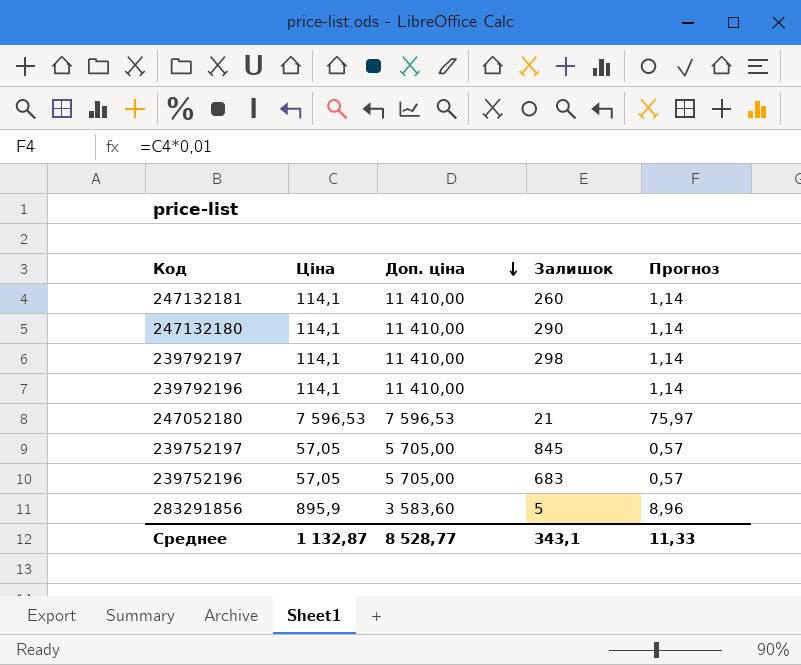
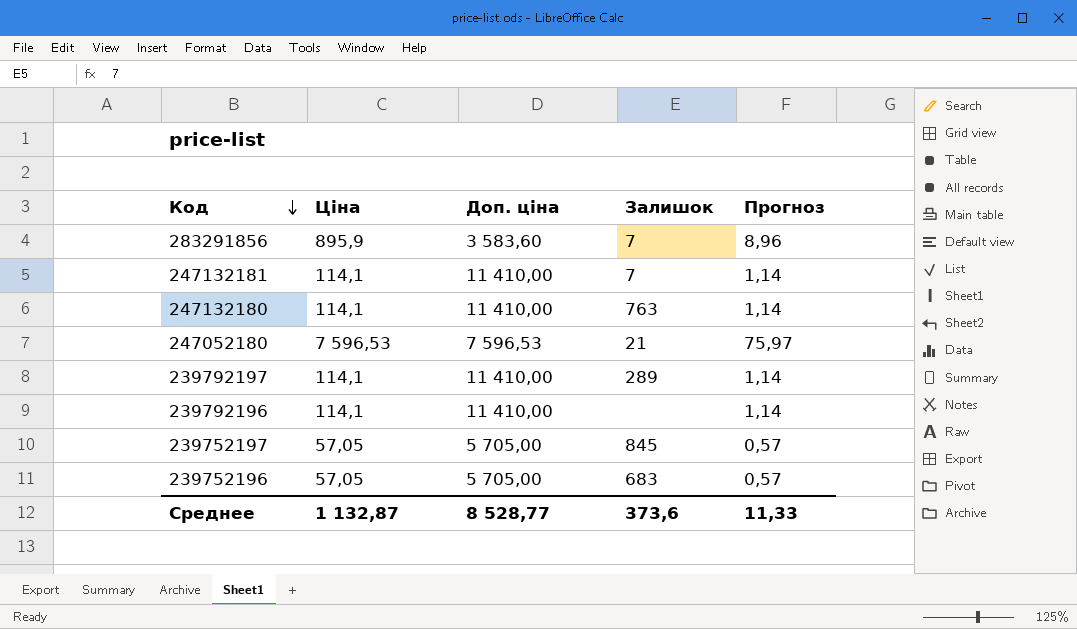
row order: Доп. ціна descending -> Код descending
283291856 | Залишок: 5 -> 7
247132181 | Залишок: 260 -> 7
247132180 | Залишок: 290 -> 763
239792197 | Залишок: 298 -> 289
Среднее | Залишок: 343,1 -> 373,6

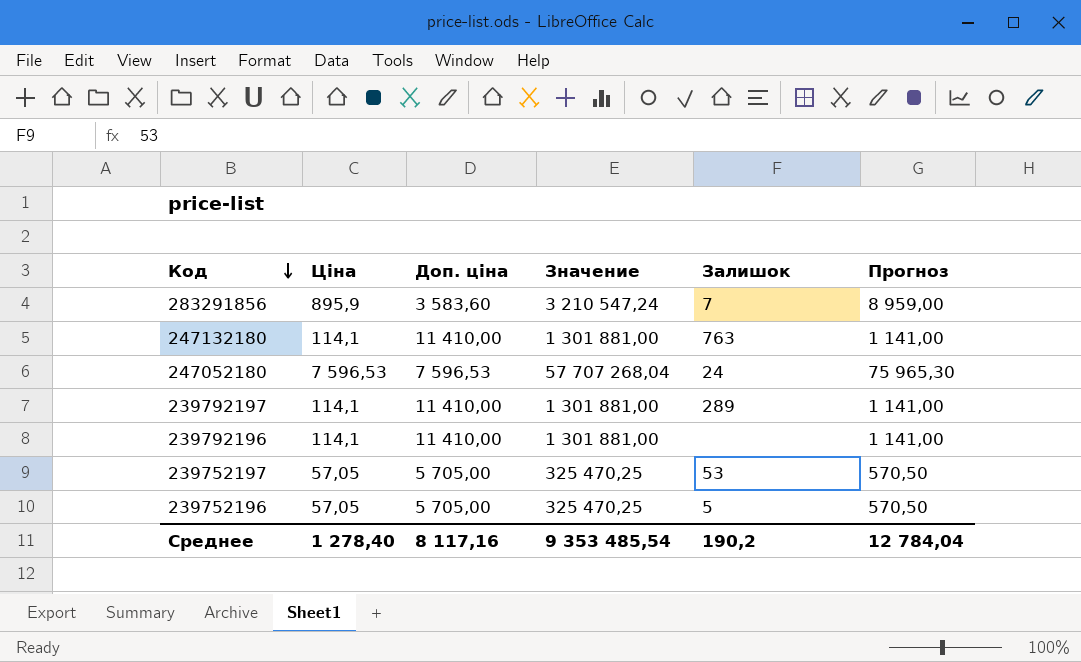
column Значение | formula: none -> [Ціна] * [Доп. ціна]
column Прогноз | formula: [Ціна] * 0,01 -> [Ціна] * 10
row 247132181: 114,1 | 11 410,00 | 7 | 1,14 -> none
247052180 | Залишок: 21 -> 24
239752197 | Залишок: 845 -> 53
239752196 | Залишок: 683 -> 5
Среднее | Ціна: 1 132,87 -> 1 278,40
Среднее | Доп. ціна: 8 528,77 -> 8 117,16
Среднее | Залишок: 373,6 -> 190,2
Среднее | Прогноз: 11,33 -> 12 784,04

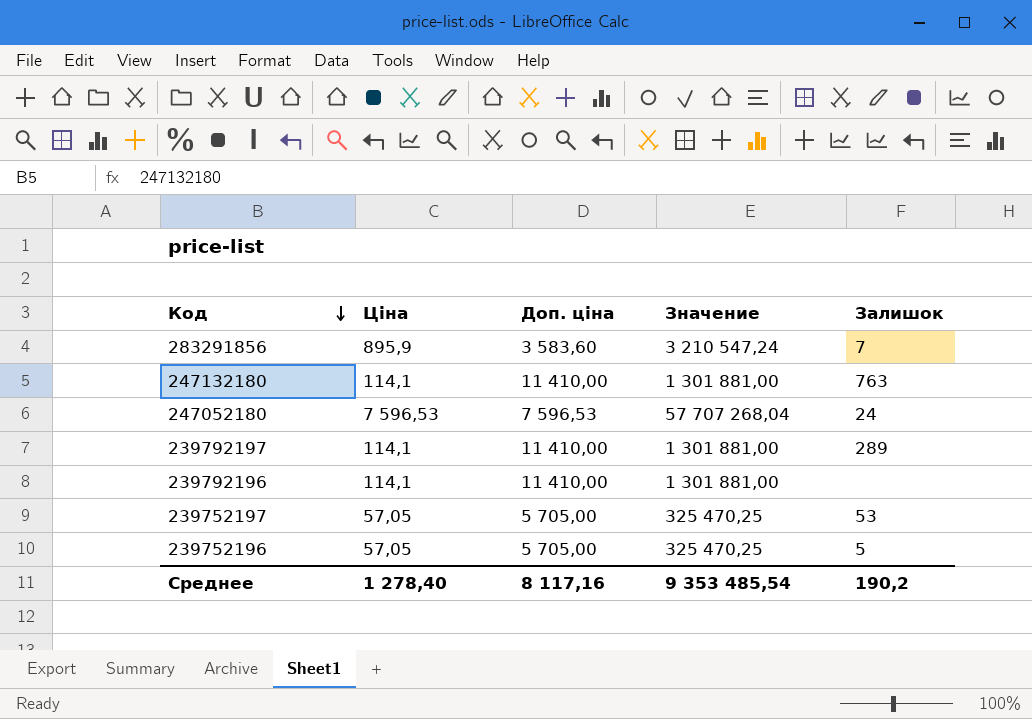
column Прогноз | formula: [Ціна] * 10 -> none

